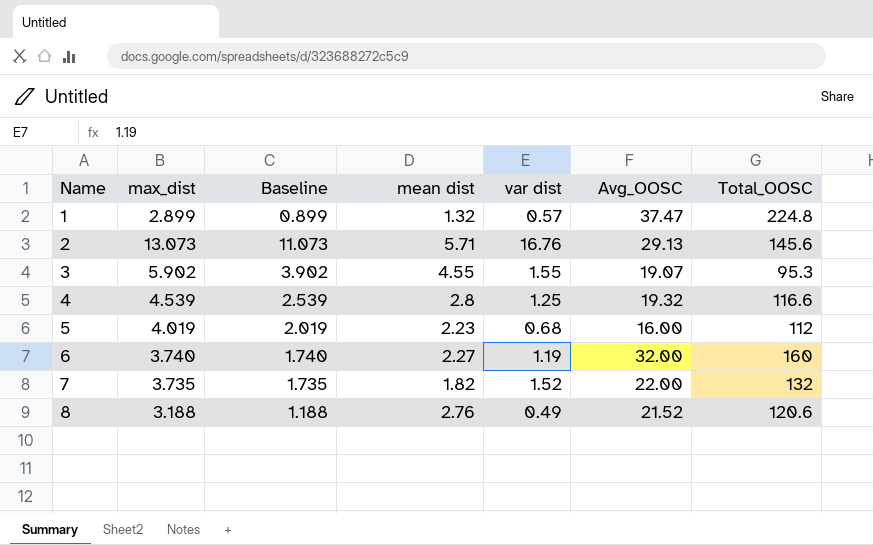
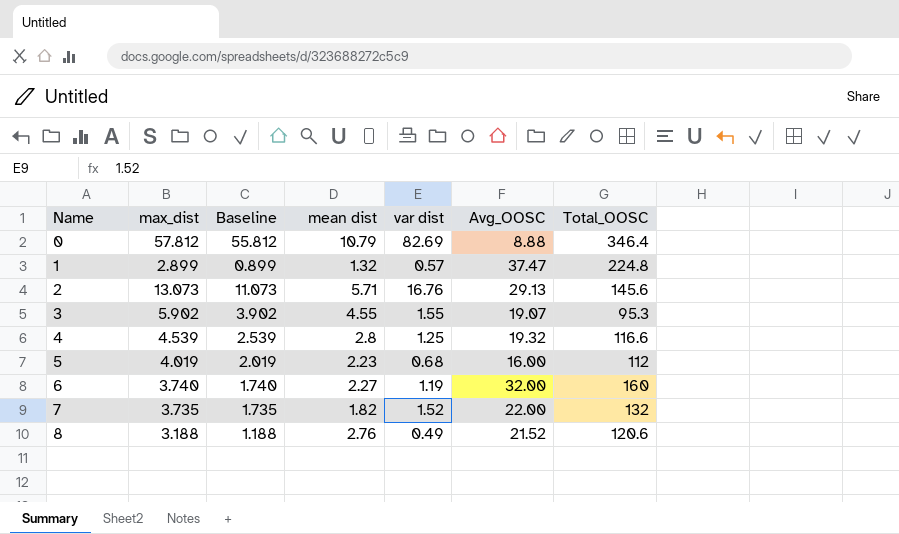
row 0: none -> 57.812 | 55.812 | 10.79 | 82.69 | 8.88 | 346.4

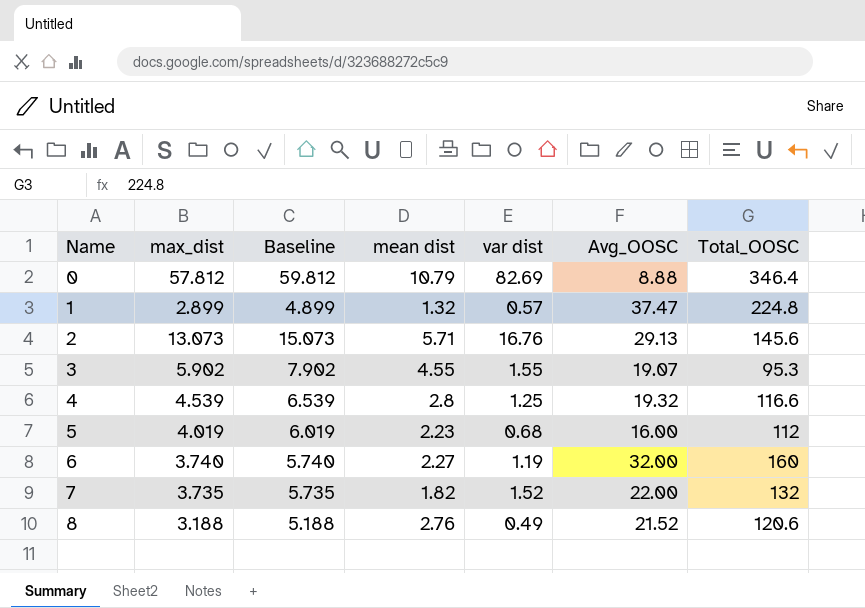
column Baseline | formula: [max_dist] - 2 -> [max_dist] + 2

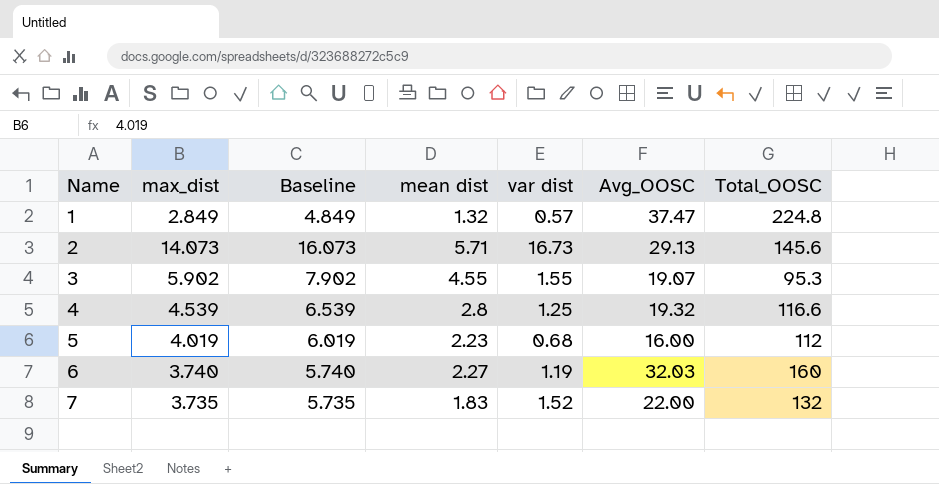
row 0: 57.812 | 59.812 | 10.79 | 82.69 | 8.88 | 346.4 -> none
row 8: 3.188 | 5.188 | 2.76 | 0.49 | 21.52 | 120.6 -> none
1 | max_dist: 2.899 -> 2.849
1 | Baseline: 4.899 -> 4.849
2 | max_dist: 13.073 -> 14.073
2 | Baseline: 15.073 -> 16.073
2 | var dist: 16.76 -> 16.73
6 | Avg_OOSC: 32.00 -> 32.03
7 | mean dist: 1.82 -> 1.83

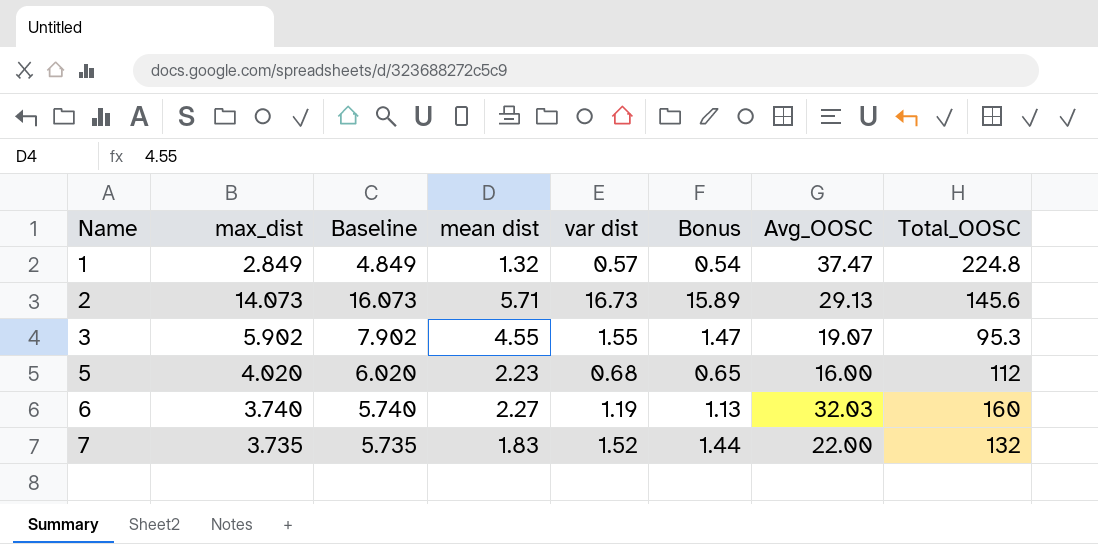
column Bonus | formula: none -> [var dist] * 0.95
row 4: 4.539 | 6.539 | 2.8 | 1.25 | 19.32 | 116.6 -> none
5 | max_dist: 4.019 -> 4.020
5 | Baseline: 6.019 -> 6.020

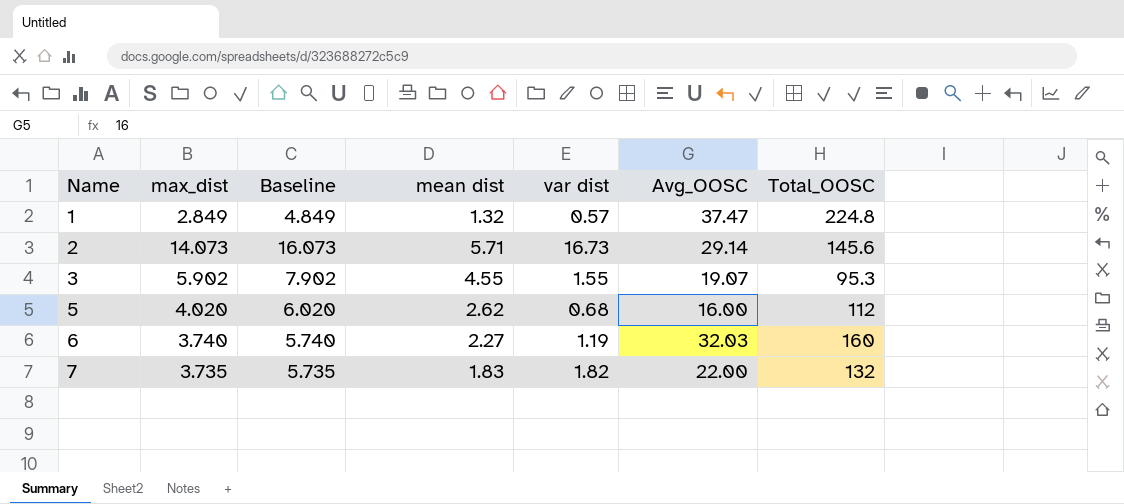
column Bonus | formula: [var dist] * 0.95 -> none
2 | Avg_OOSC: 29.13 -> 29.14
5 | mean dist: 2.23 -> 2.62
7 | var dist: 1.52 -> 1.82

